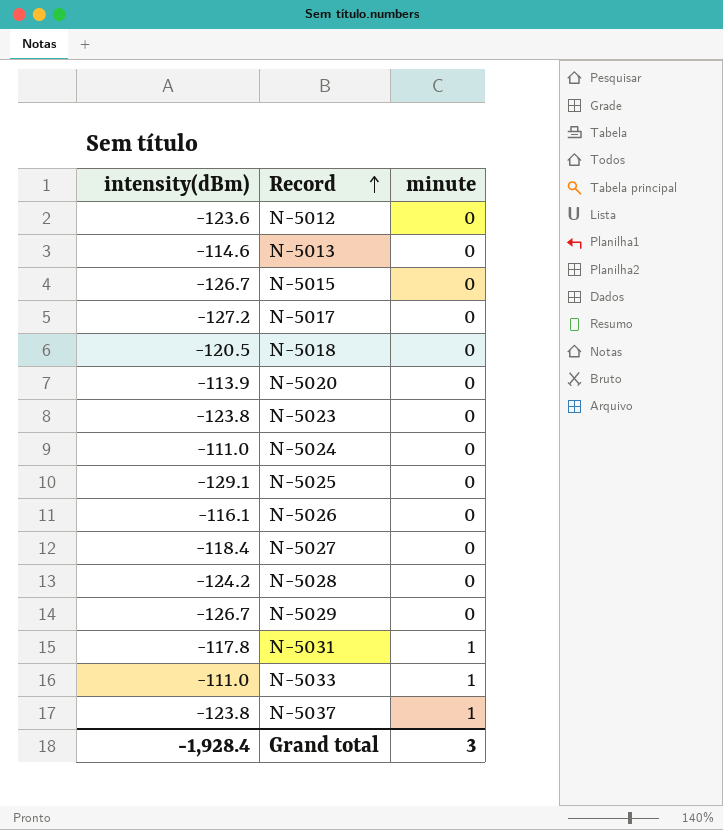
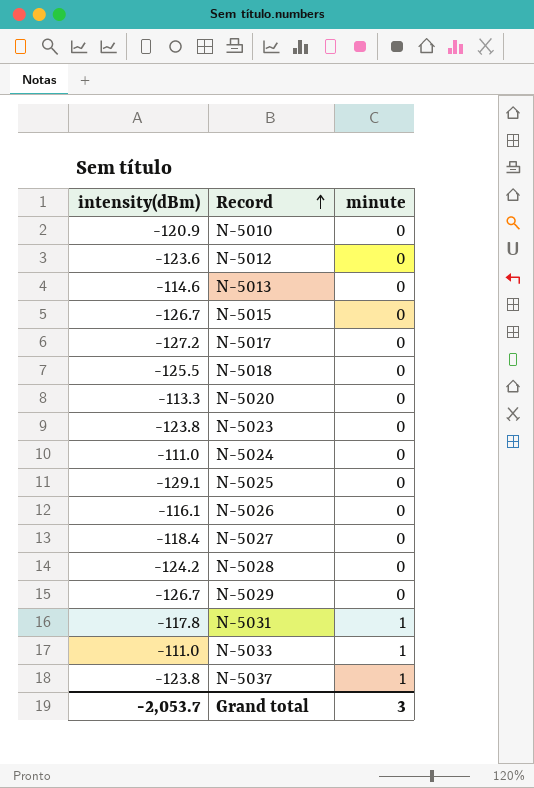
row N-5010: none -> -120.9 | 0
N-5018 | intensity(dBm): -120.5 -> -125.5
N-5020 | intensity(dBm): -113.9 -> -113.3
Grand total | intensity(dBm): -1,928.4 -> -2,053.7

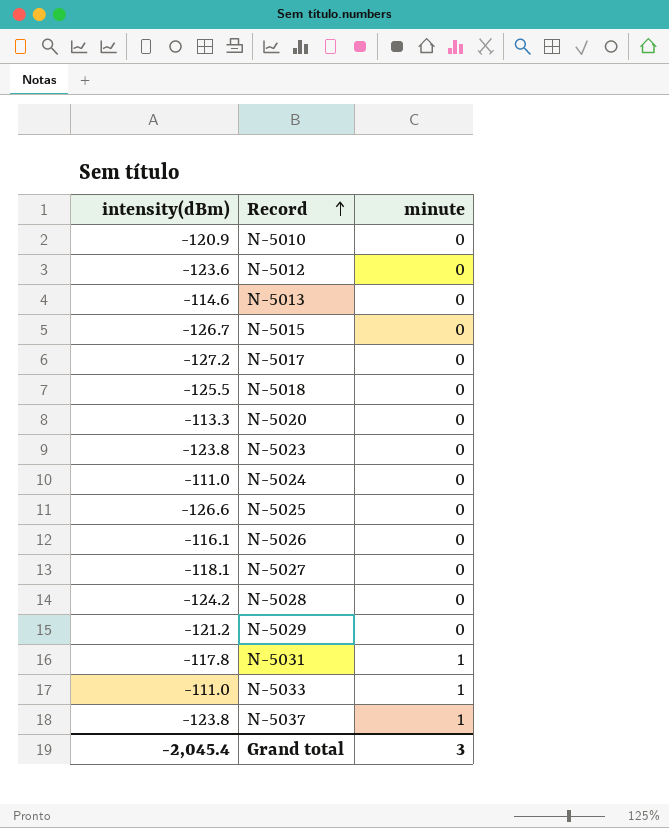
N-5025 | intensity(dBm): -129.1 -> -126.6
N-5027 | intensity(dBm): -118.4 -> -118.1
N-5029 | intensity(dBm): -126.7 -> -121.2
Grand total | intensity(dBm): -2,053.7 -> -2,045.4

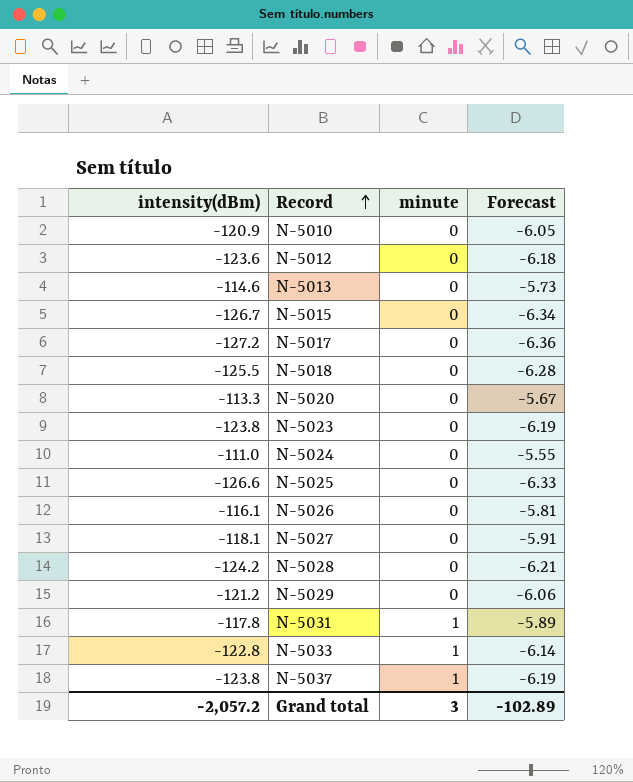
column Forecast | formula: none -> [intensity(dBm)] * 0.05
N-5033 | intensity(dBm): -111.0 -> -122.8
Grand total | intensity(dBm): -2,045.4 -> -2,057.2

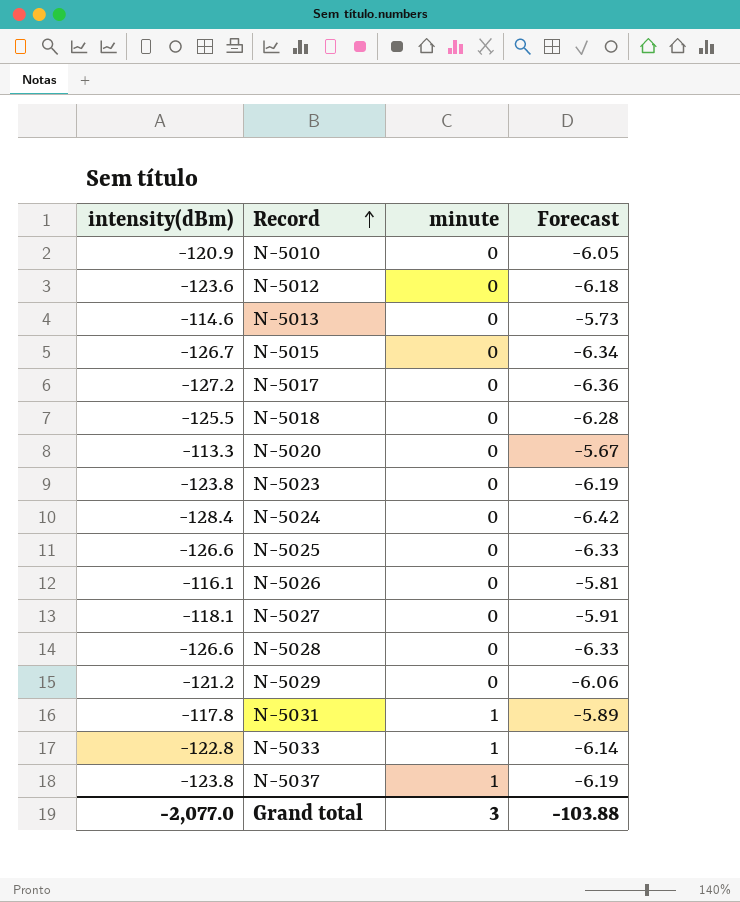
N-5024 | intensity(dBm): -111.0 -> -128.4
N-5024 | Forecast: -5.55 -> -6.42
N-5028 | intensity(dBm): -124.2 -> -126.6
N-5028 | Forecast: -6.21 -> -6.33
Grand total | intensity(dBm): -2,057.2 -> -2,077.0
Grand total | Forecast: -102.89 -> -103.88

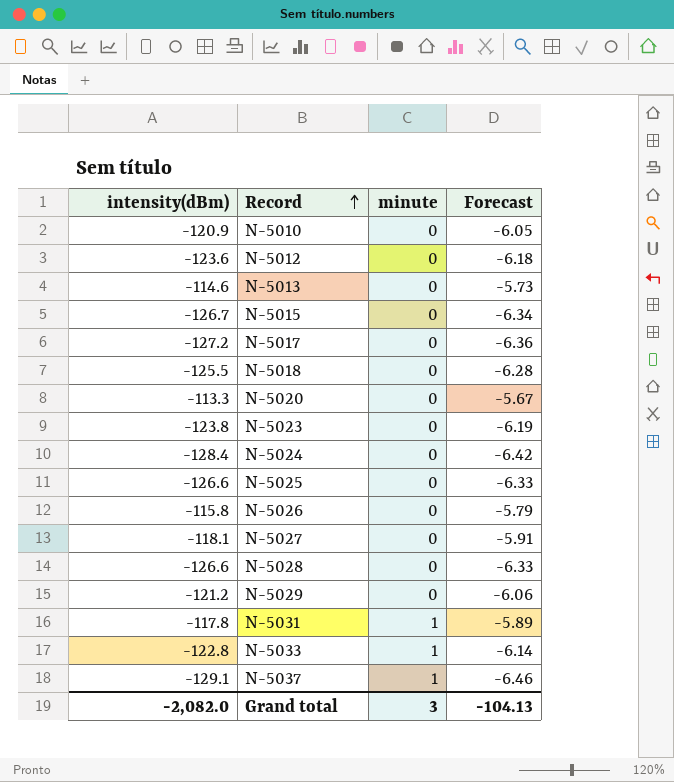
N-5026 | intensity(dBm): -116.1 -> -115.8
N-5026 | Forecast: -5.81 -> -5.79
N-5037 | intensity(dBm): -123.8 -> -129.1
N-5037 | Forecast: -6.19 -> -6.46
Grand total | intensity(dBm): -2,077.0 -> -2,082.0
Grand total | Forecast: -103.88 -> -104.13

